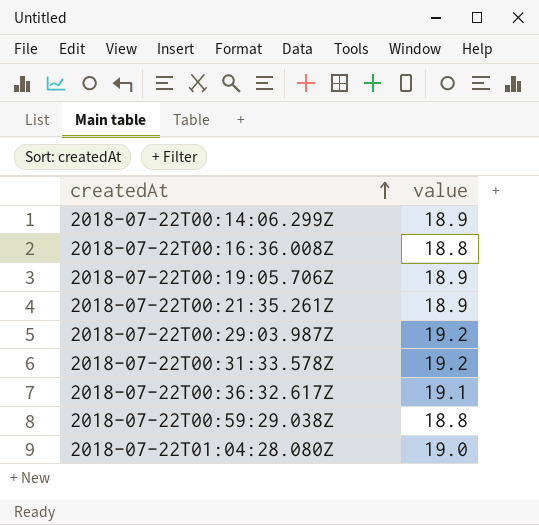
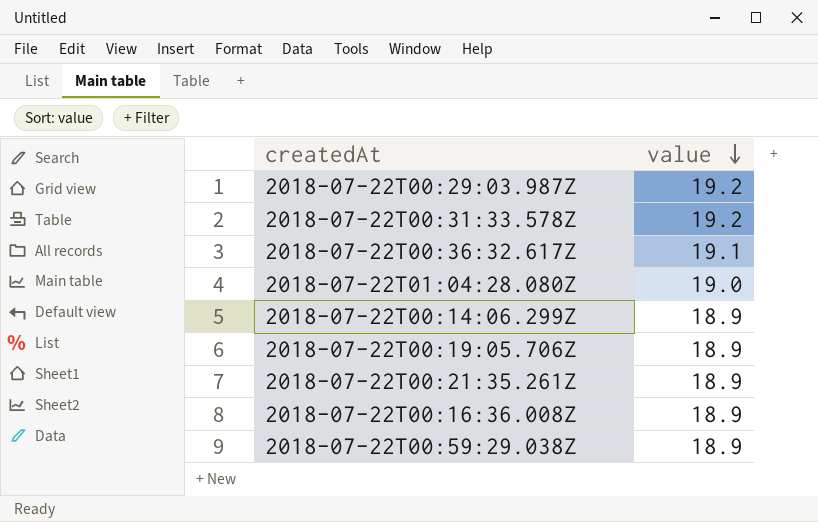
row order: createdAt ascending -> value descending
2018-07-22T00:16:36.008Z | value: 18.8 -> 18.9
2018-07-22T00:59:29.038Z | value: 18.8 -> 18.9

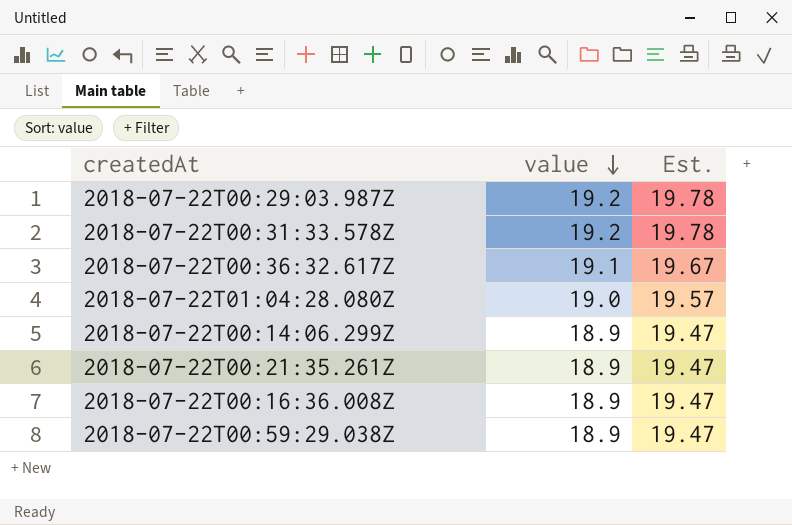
column Est. | formula: none -> [value] * 1.03
row 2018-07-22T00:19:05.706Z: 18.9 -> none

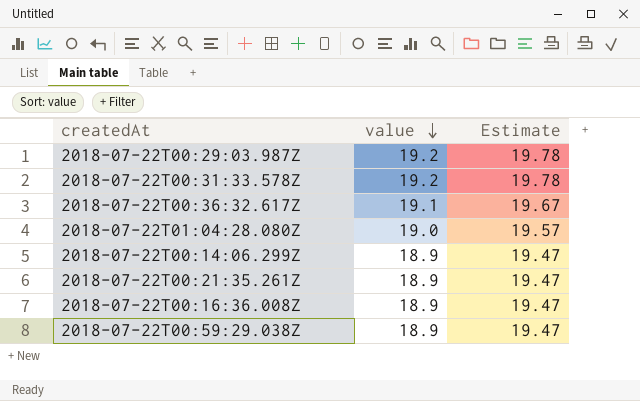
column name: Est. -> Estimate

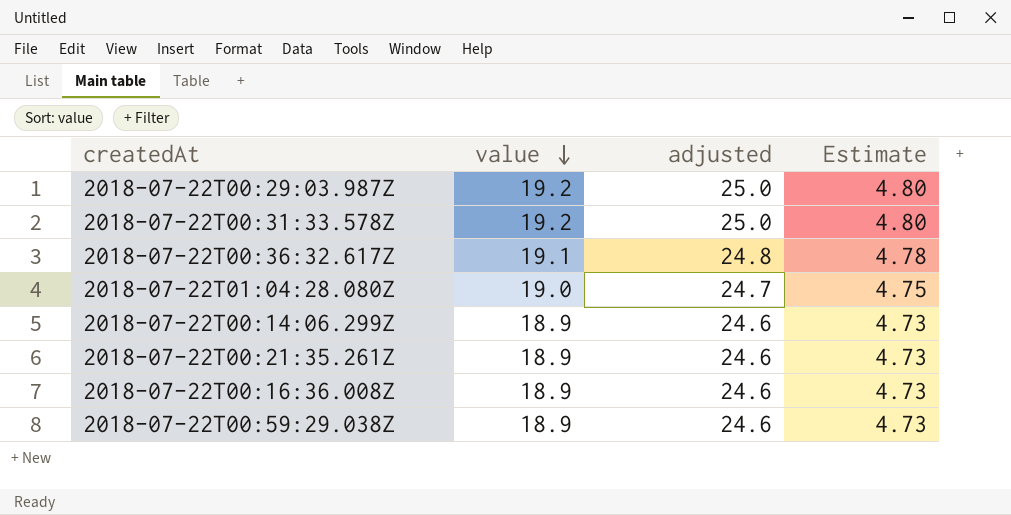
column adjusted | formula: none -> [value] * 1.3
column Estimate | formula: [value] * 1.03 -> [value] * 0.25

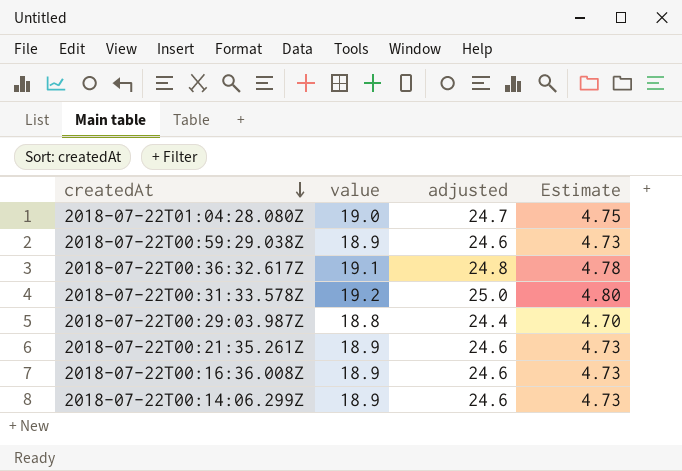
row order: value descending -> createdAt descending
2018-07-22T00:29:03.987Z | value: 19.2 -> 18.8
2018-07-22T00:29:03.987Z | adjusted: 25.0 -> 24.4
2018-07-22T00:29:03.987Z | Estimate: 4.80 -> 4.70

